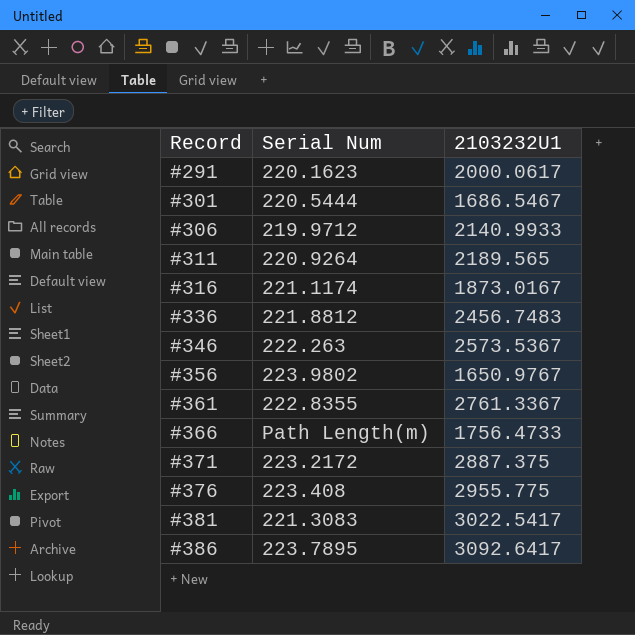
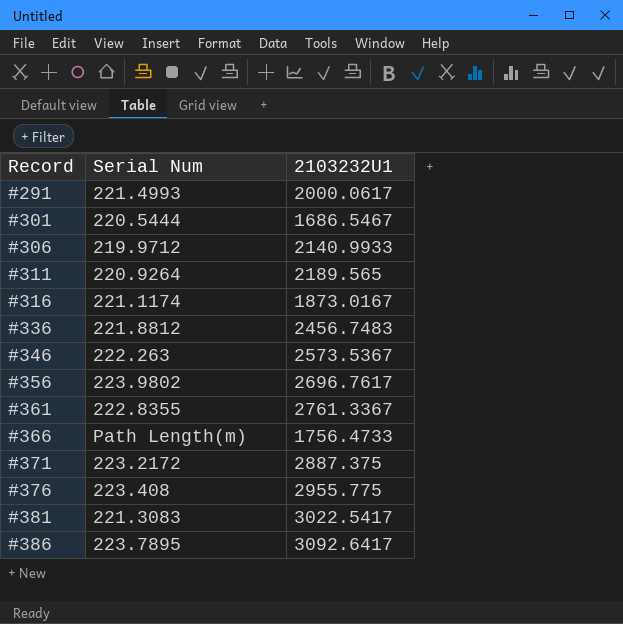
#291 | Serial Num: 220.1623 -> 221.4993
#356 | 2103232U1: 1650.9767 -> 2696.7617

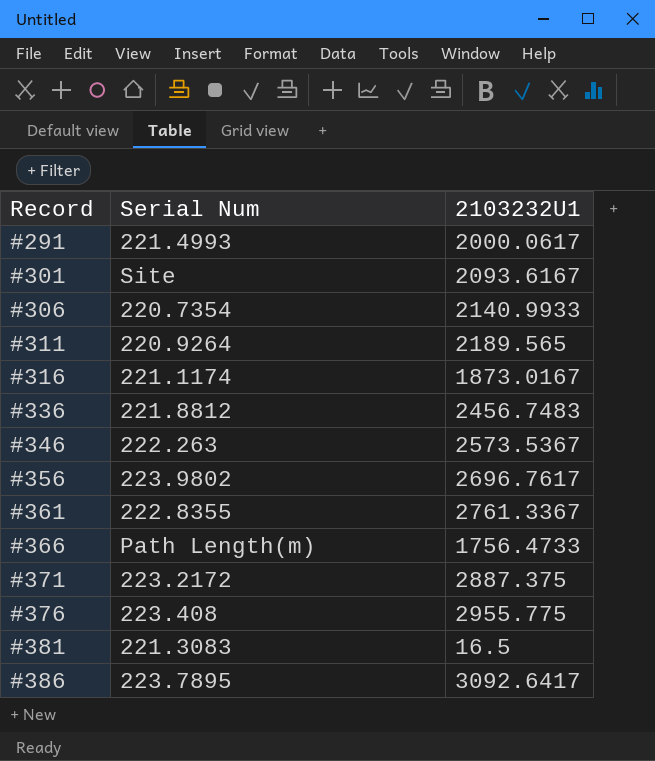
#301 | Serial Num: 220.5444 -> Site
#301 | 2103232U1: 1686.5467 -> 2093.6167
#306 | Serial Num: 219.9712 -> 220.7354
#381 | 2103232U1: 3022.5417 -> 16.5

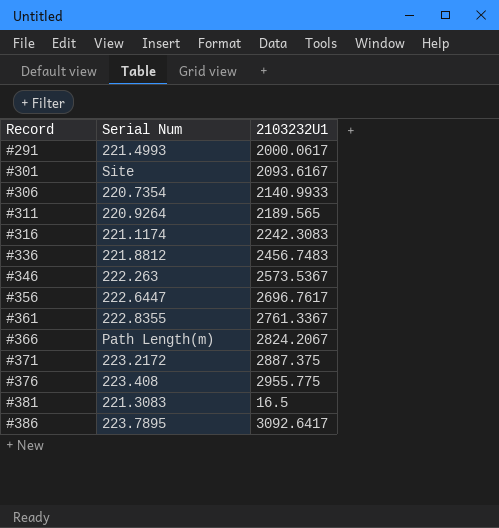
#316 | 2103232U1: 1873.0167 -> 2242.3083
#356 | Serial Num: 223.9802 -> 222.6447
#366 | 2103232U1: 1756.4733 -> 2824.2067

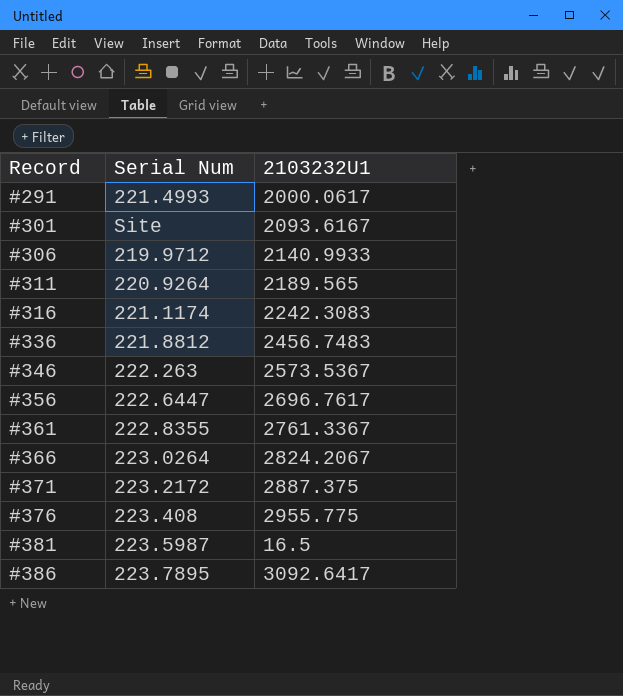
#306 | Serial Num: 220.7354 -> 219.9712
#366 | Serial Num: Path Length(m) -> 223.0264
#381 | Serial Num: 221.3083 -> 223.5987

